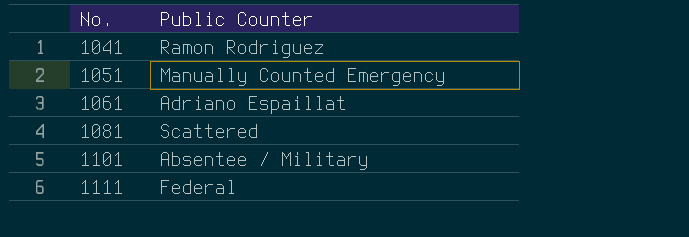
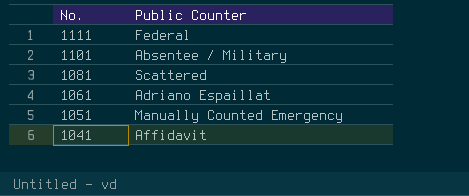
row order: No. ascending -> No. descending
1041 | Public Counter: Ramon Rodriguez -> Affidavit

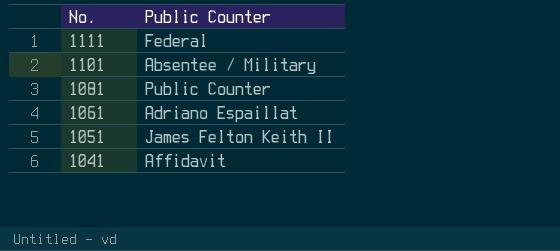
1081 | Public Counter: Scattered -> Public Counter
1051 | Public Counter: Manually Counted Emergency -> James Felton Keith II

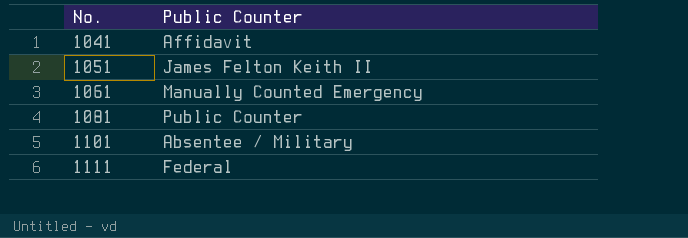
row order: No. descending -> No. ascending
1061 | Public Counter: Adriano Espaillat -> Manually Counted Emergency

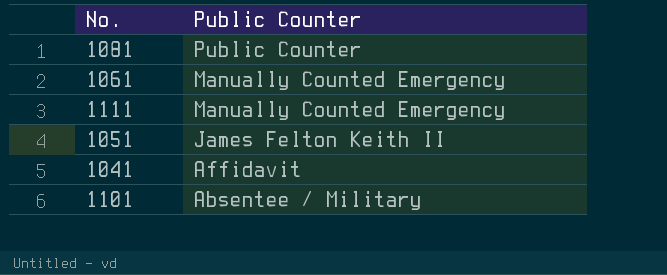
row order: No. ascending -> Public Counter descending
1111 | Public Counter: Federal -> Manually Counted Emergency

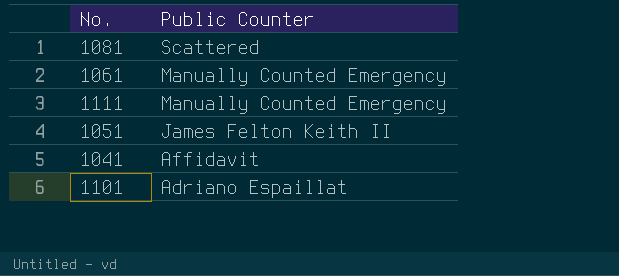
1081 | Public Counter: Public Counter -> Scattered
1101 | Public Counter: Absentee / Military -> Adriano Espaillat

